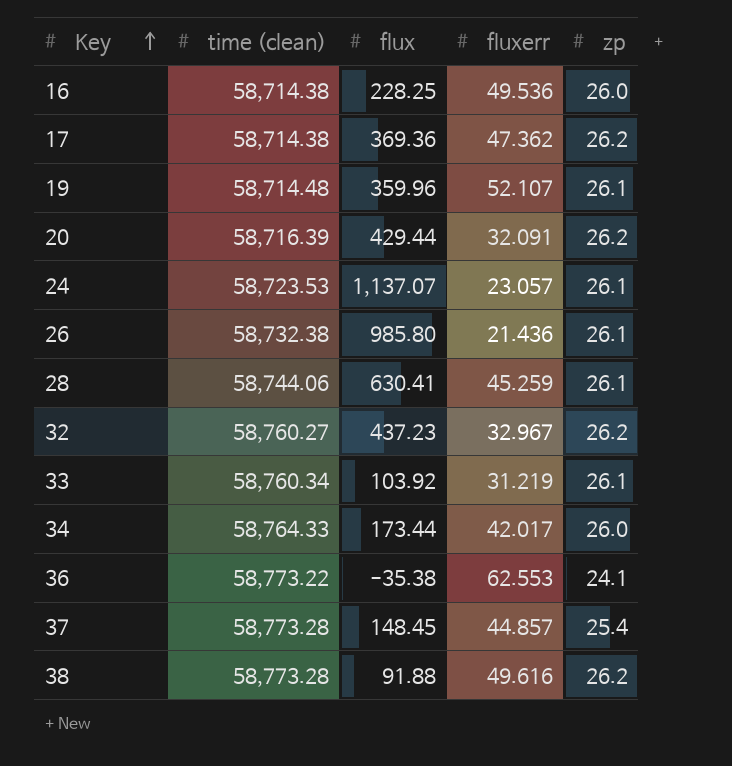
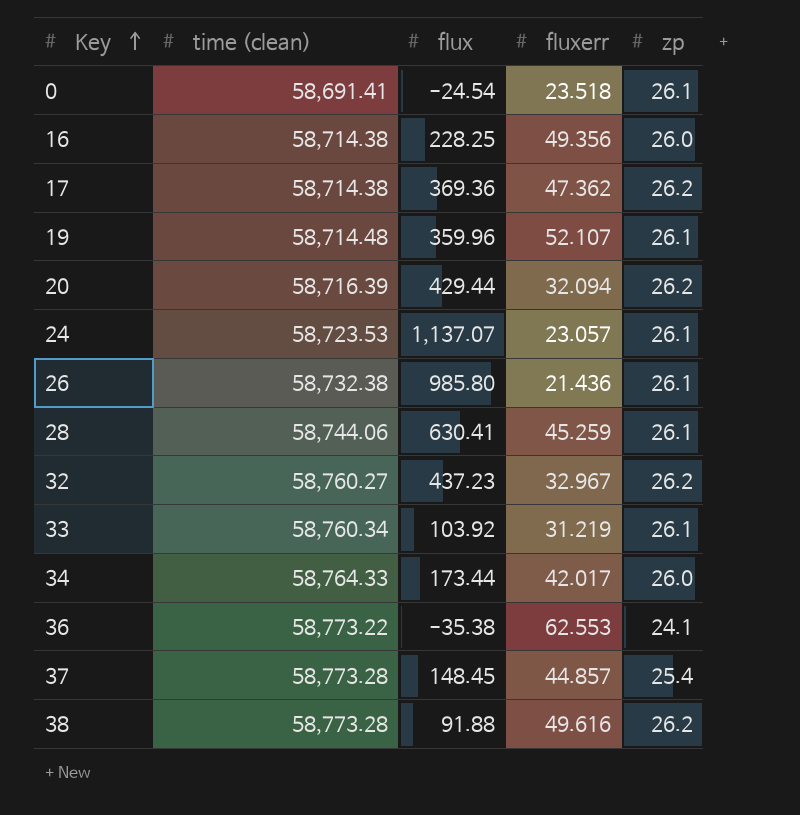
row 0: none -> 58,691.41 | -24.54 | 23.518 | 26.1
16 | fluxerr: 49.536 -> 49.356
20 | fluxerr: 32.091 -> 32.094

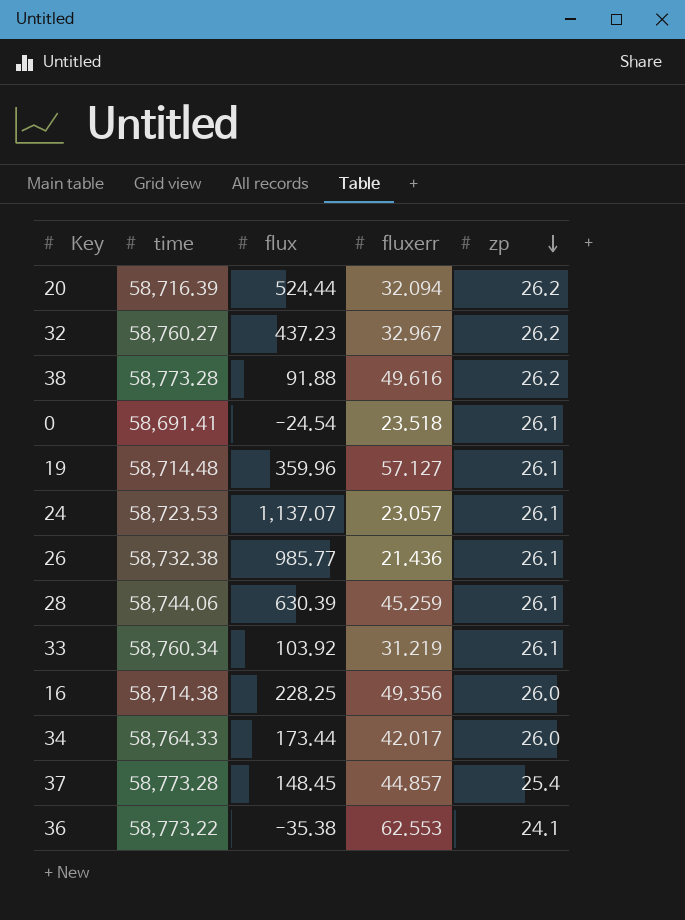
row order: Key ascending -> zp descending
column name: time (clean) -> time
row 17: 58,714.38 | 369.36 | 47.362 | 26.2 -> none
20 | flux: 429.44 -> 524.44
19 | fluxerr: 52.107 -> 57.127
26 | flux: 985.80 -> 985.77
28 | flux: 630.41 -> 630.39

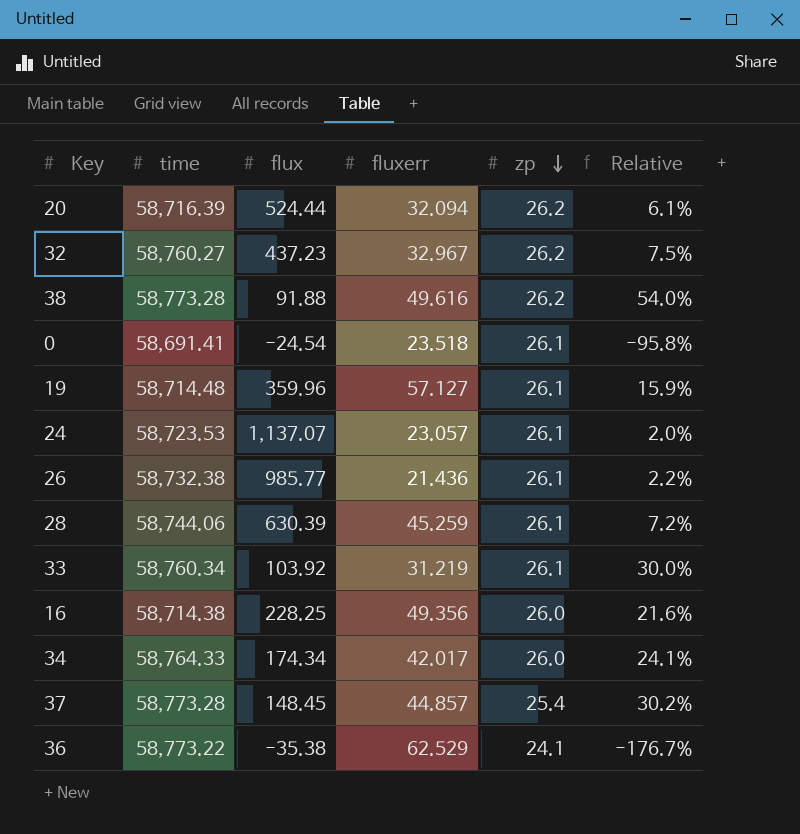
column Relative | formula: none -> [fluxerr] / [flux]
34 | flux: 173.44 -> 174.34
36 | fluxerr: 62.553 -> 62.529

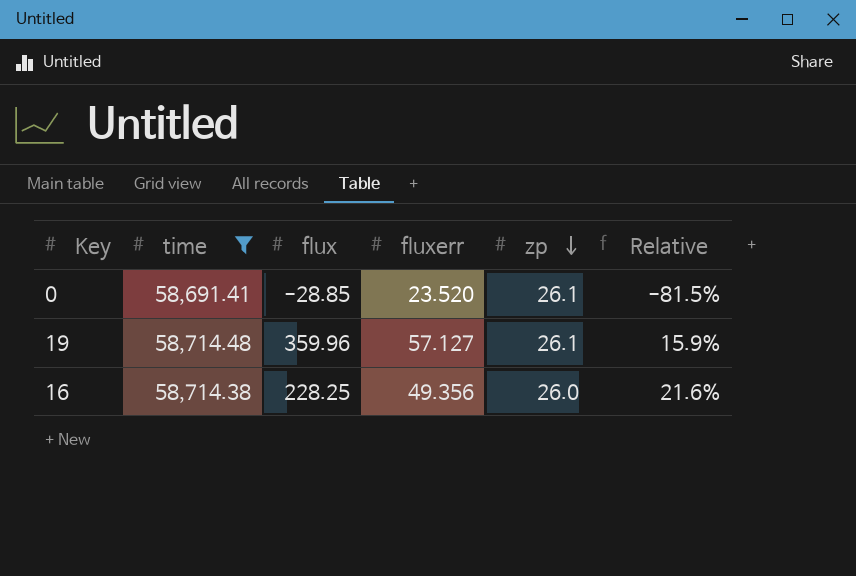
filter: none -> time <= 58,714.48
0 | flux: -24.54 -> -28.85
0 | fluxerr: 23.518 -> 23.520
0 | Relative: -95.8% -> -81.5%

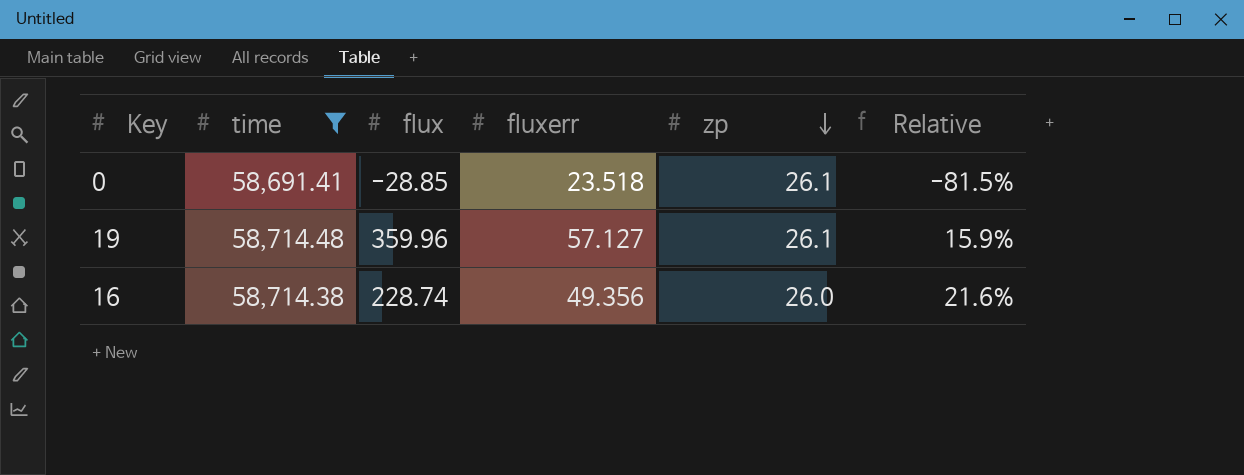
0 | fluxerr: 23.520 -> 23.518
16 | flux: 228.25 -> 228.74

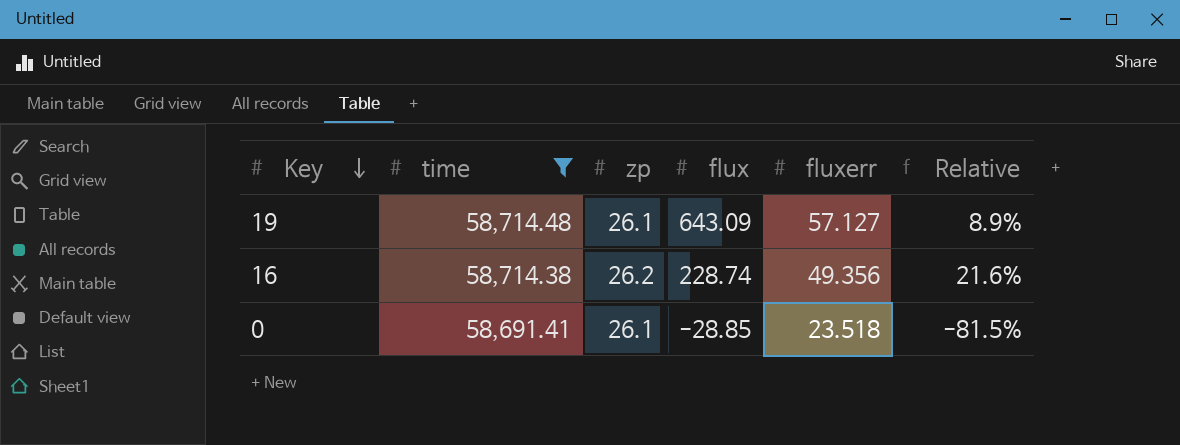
row order: zp descending -> Key descending
column zp | position: 5 -> 3
19 | flux: 359.96 -> 643.09
19 | Relative: 15.9% -> 8.9%
16 | zp: 26.0 -> 26.2

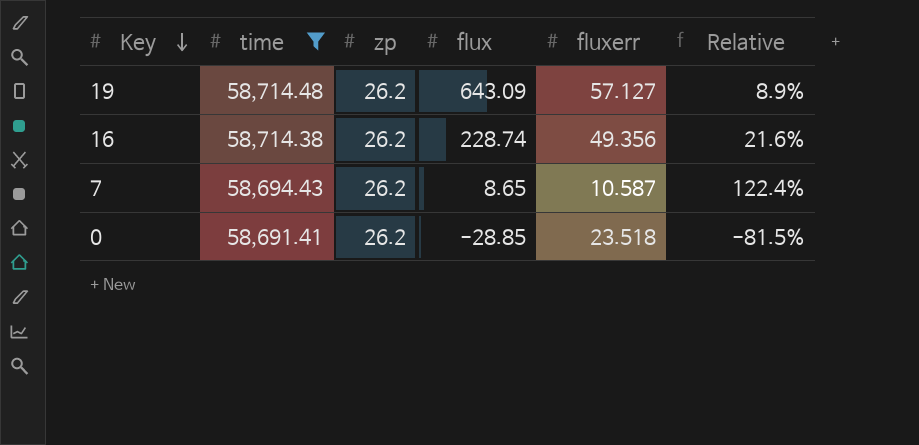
19 | zp: 26.1 -> 26.2
row 7: none -> 58,694.43 | 26.2 | 8.65 | 10.587 | 122.4%
0 | zp: 26.1 -> 26.2

